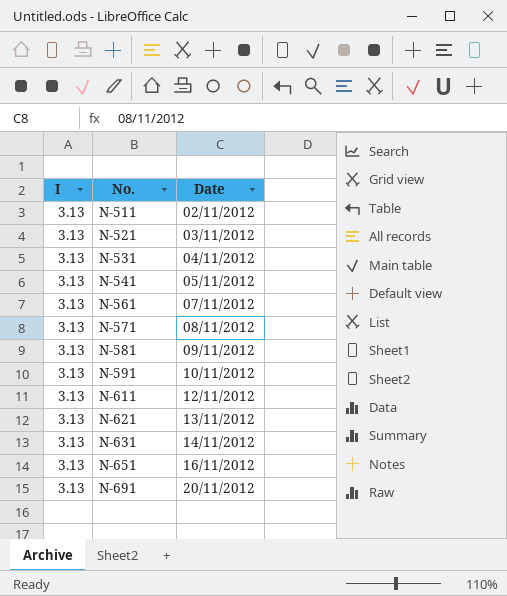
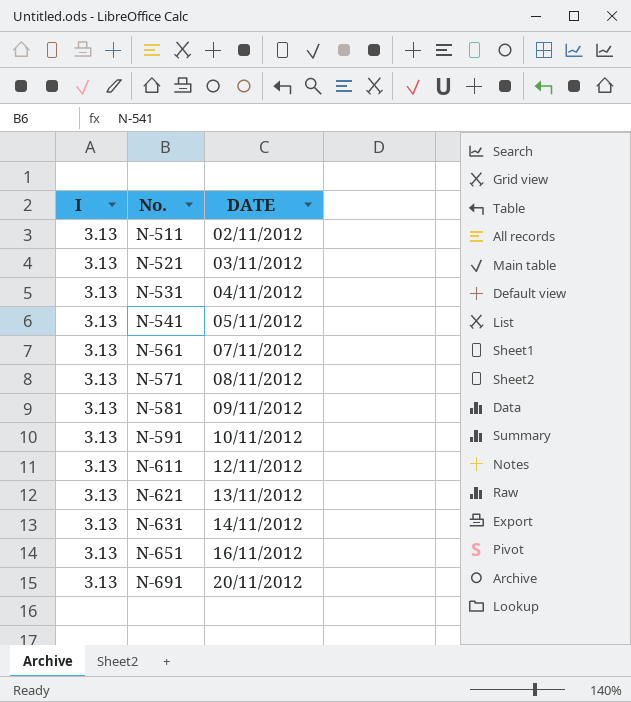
column name: Date -> DATE

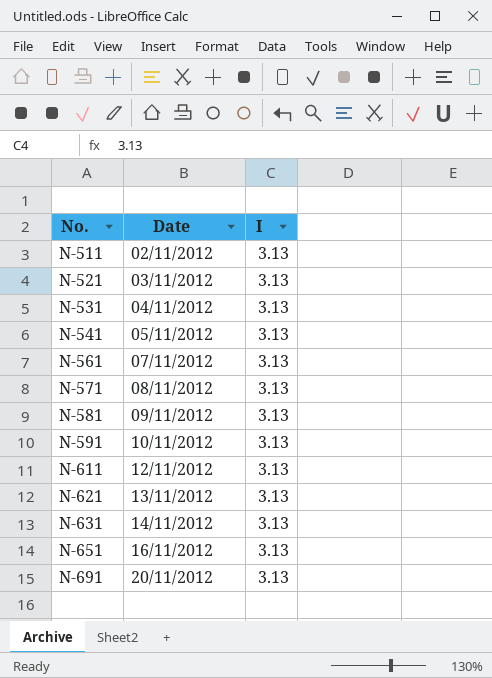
column name: DATE -> Date
column I | position: 1 -> 3

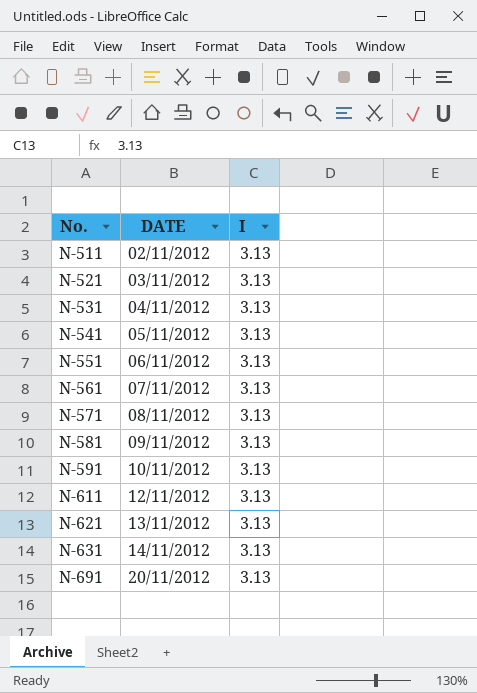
column name: Date -> DATE
row N-651: 16/11/2012 | 3.13 -> none
row N-551: none -> 06/11/2012 | 3.13

